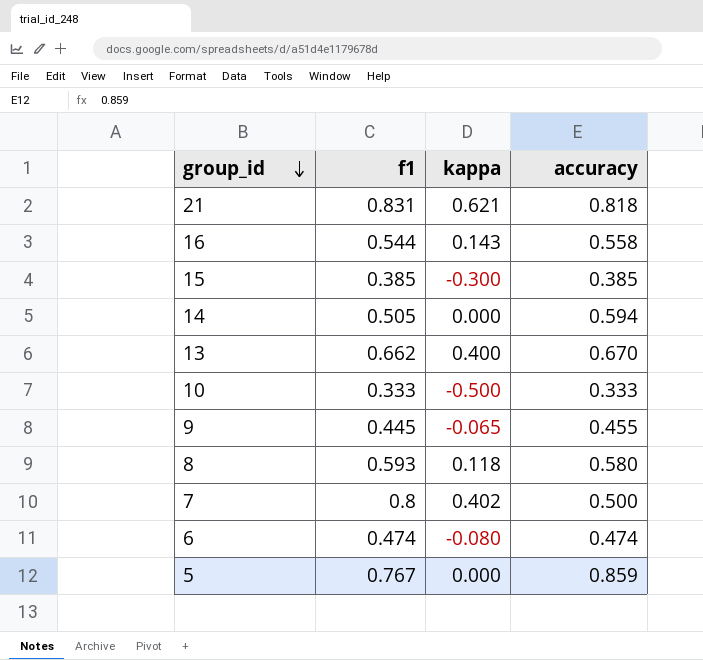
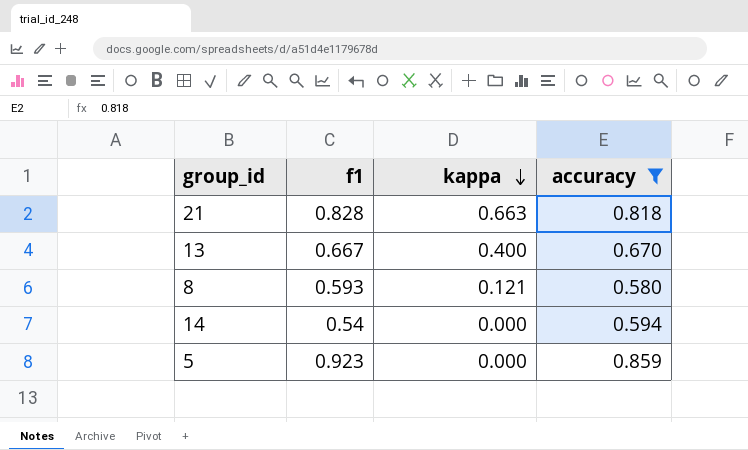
filter: none -> accuracy >= 0.580
row order: group_id descending -> kappa descending
21 | f1: 0.831 -> 0.828
21 | kappa: 0.621 -> 0.663
13 | f1: 0.662 -> 0.667
8 | kappa: 0.118 -> 0.121
14 | f1: 0.505 -> 0.54
5 | f1: 0.767 -> 0.923

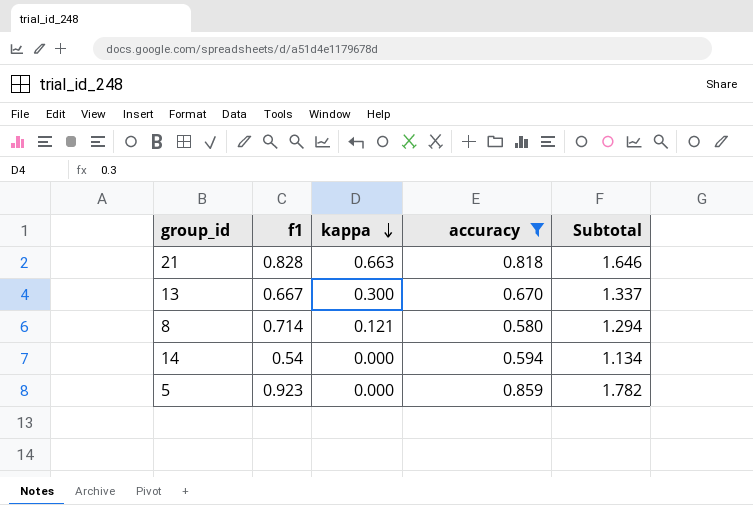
column Subtotal | formula: none -> [f1] + [accuracy]
13 | kappa: 0.400 -> 0.300
8 | f1: 0.593 -> 0.714

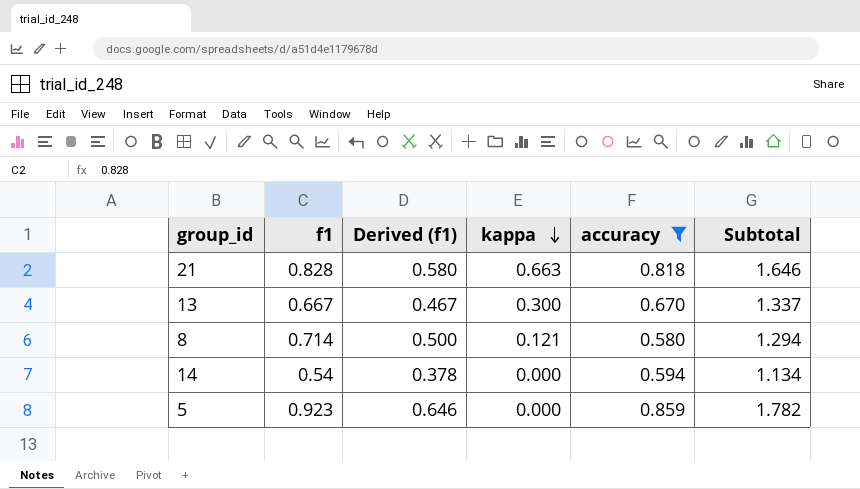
column Derived (f1) | formula: none -> [f1] * 0.7

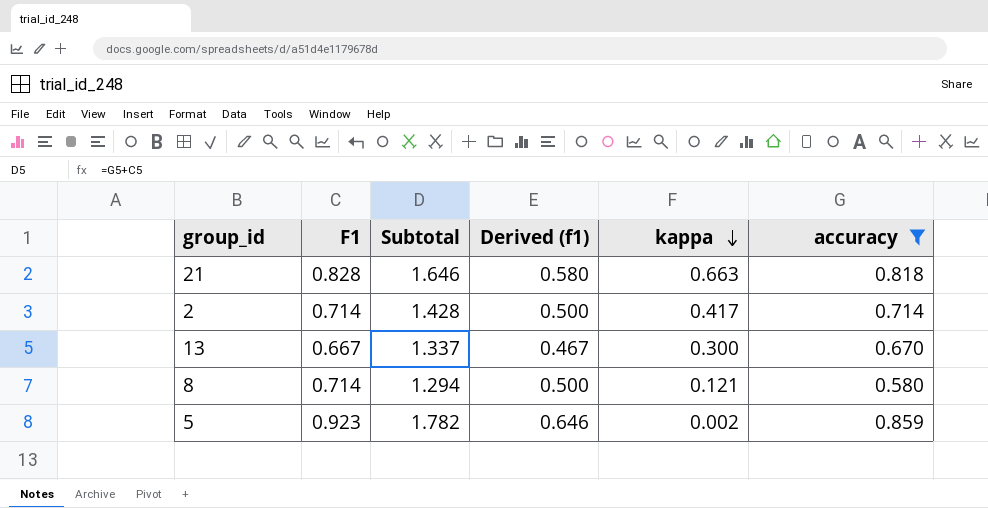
column name: f1 -> F1
column Subtotal | position: 6 -> 3
row 14: 0.54 | 0.378 | 0.000 | 0.594 | 1.134 -> none
row 2: none -> 0.714 | 1.428 | 0.500 | 0.417 | 0.714
5 | kappa: 0.000 -> 0.002

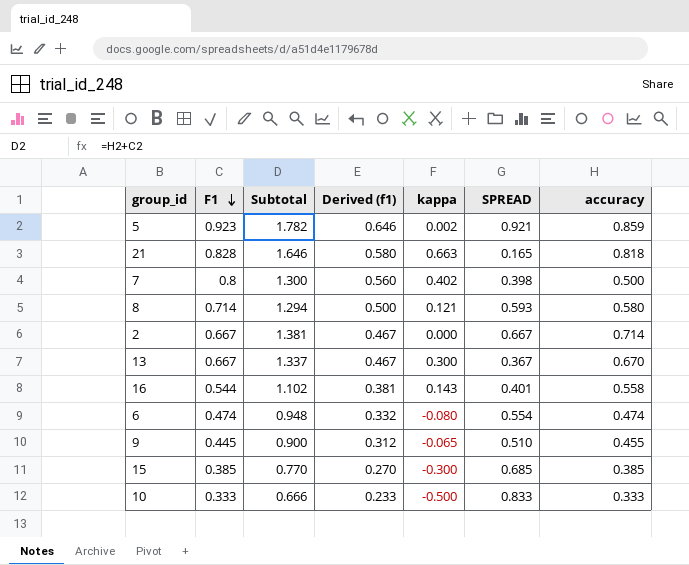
filter: accuracy >= 0.580 -> none
row order: kappa descending -> F1 descending
column SPREAD | formula: none -> [F1] - [kappa]
2 | F1: 0.714 -> 0.667
2 | Subtotal: 1.428 -> 1.381
2 | Derived (f1): 0.500 -> 0.467
2 | kappa: 0.417 -> 0.000

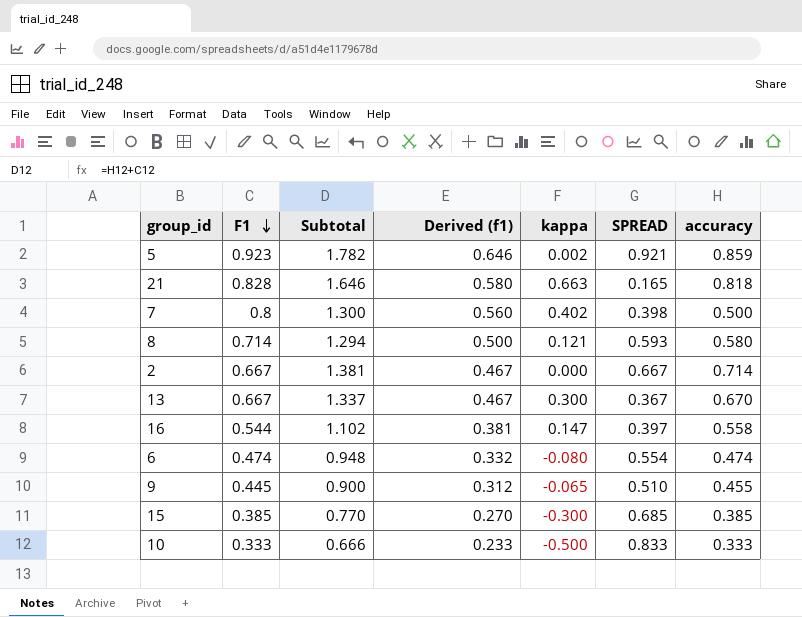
16 | kappa: 0.143 -> 0.147
16 | SPREAD: 0.401 -> 0.397

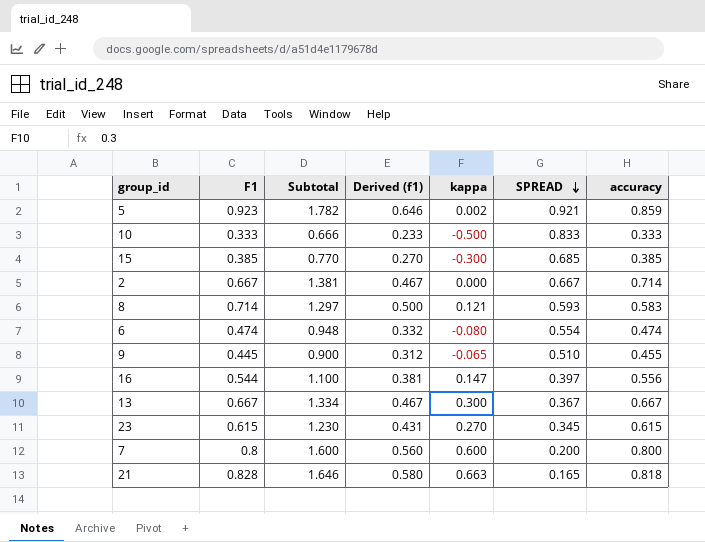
row order: F1 descending -> SPREAD descending
8 | Subtotal: 1.294 -> 1.297
8 | accuracy: 0.580 -> 0.583
16 | Subtotal: 1.102 -> 1.100
16 | accuracy: 0.558 -> 0.556
13 | Subtotal: 1.337 -> 1.334
13 | accuracy: 0.670 -> 0.667
row 23: none -> 0.615 | 1.230 | 0.431 | 0.270 | 0.345 | 0.615
7 | Subtotal: 1.300 -> 1.600
7 | kappa: 0.402 -> 0.600
7 | SPREAD: 0.398 -> 0.200
7 | accuracy: 0.500 -> 0.800

